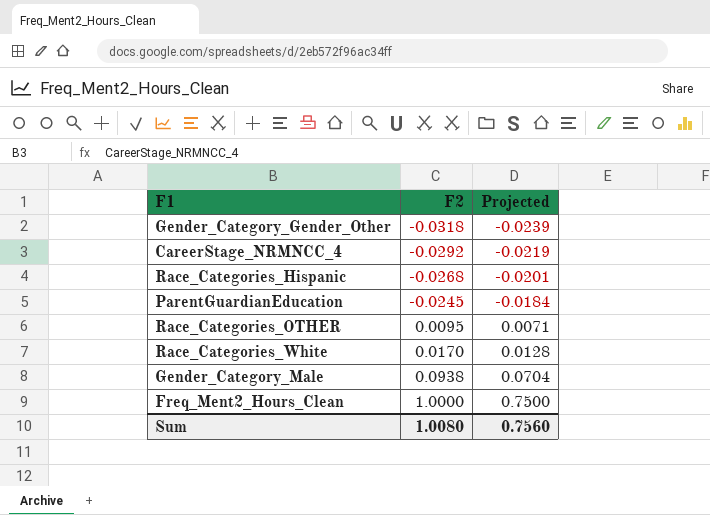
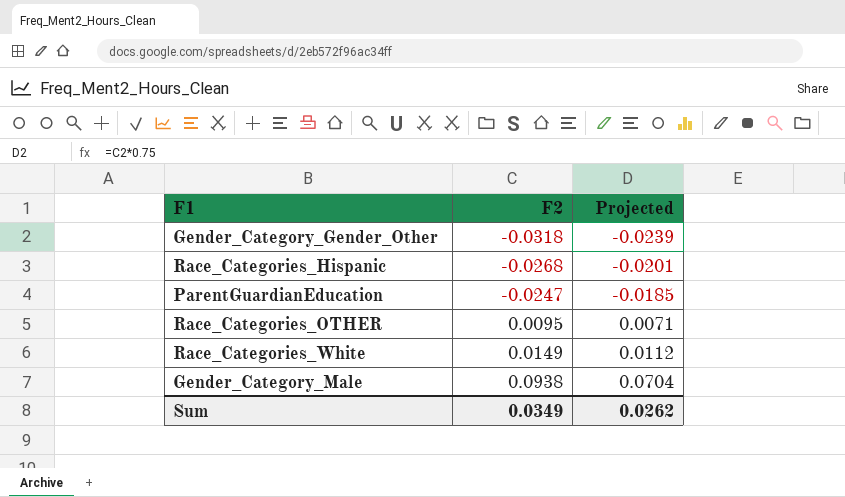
row CareerStage_NRMNCC_4: -0.0292 | -0.0219 -> none
row Freq_Ment2_Hours_Clean: 1.0000 | 0.7500 -> none
ParentGuardianEducation | F2: -0.0245 -> -0.0247
ParentGuardianEducation | Projected: -0.0184 -> -0.0185
Race_Categories_White | F2: 0.0170 -> 0.0149
Race_Categories_White | Projected: 0.0128 -> 0.0112
Sum | F2: 1.0080 -> 0.0349
Sum | Projected: 0.7560 -> 0.0262

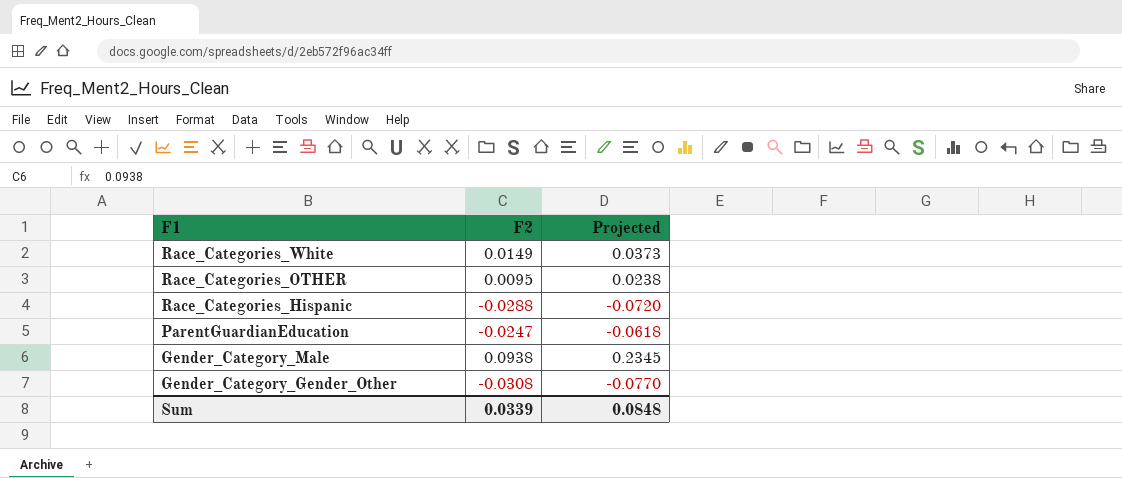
row order: F2 ascending -> F1 descending
column Projected | formula: [F2] * 0.75 -> [F2] * 2.5
Race_Categories_Hispanic | F2: -0.0268 -> -0.0288
Gender_Category_Gender_Other | F2: -0.0318 -> -0.0308
Sum | F2: 0.0349 -> 0.0339
Sum | Projected: 0.0262 -> 0.0848

